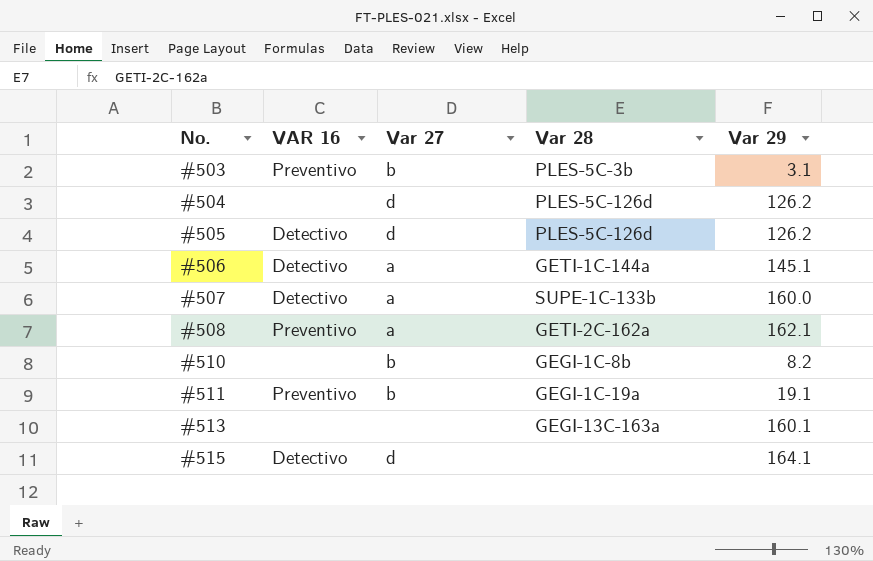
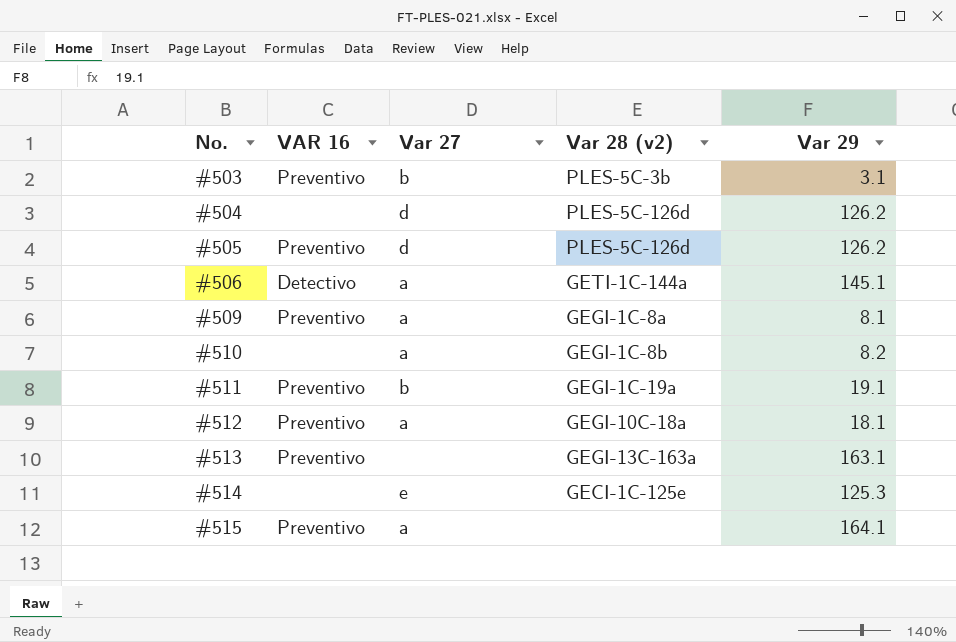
column name: Var 28 -> Var 28 (v2)
row #507: Detectivo | a | SUPE-1C-133b | 160.0 -> none
row #508: Preventivo | a | GETI-2C-162a | 162.1 -> none
#505 | VAR 16: Detectivo -> Preventivo
row #509: none -> Preventivo | a | GEGI-1C-8a | 8.1
#510 | Var 27: b -> a
row #512: none -> Preventivo | a | GEGI-10C-18a | 18.1
#513 | VAR 16: none -> Preventivo
#513 | Var 29: 160.1 -> 163.1
row #514: none -> none | e | GECI-1C-125e | 125.3
#515 | VAR 16: Detectivo -> Preventivo
#515 | Var 27: d -> a

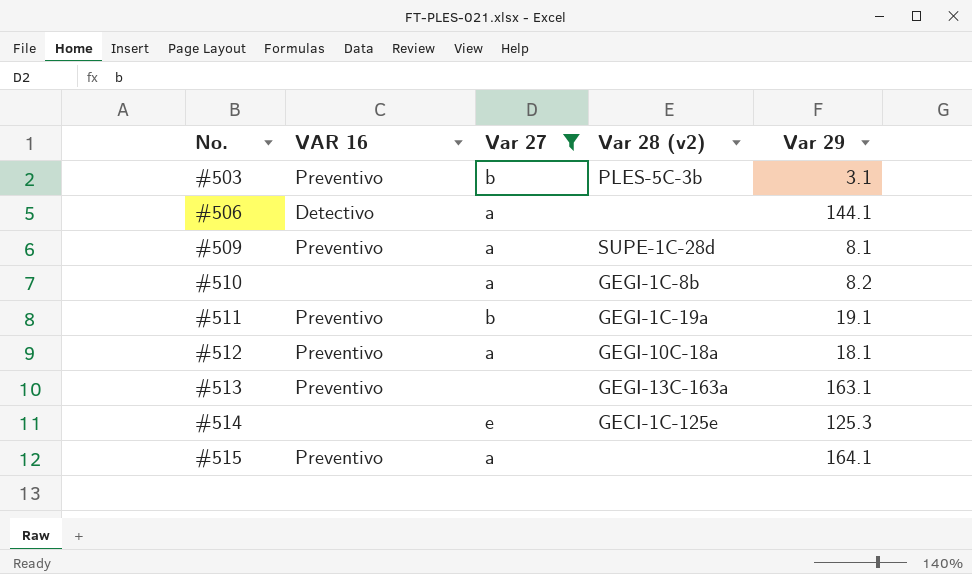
filter: none -> Var 27 != d
#506 | Var 28 (v2): GETI-1C-144a -> none
#506 | Var 29: 145.1 -> 144.1
#509 | Var 28 (v2): GEGI-1C-8a -> SUPE-1C-28d

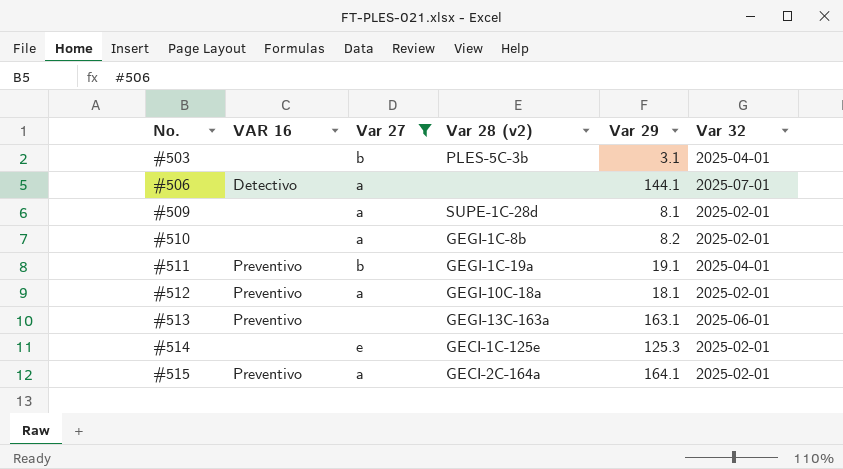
column Var 32 | position: none -> 6
#503 | VAR 16: Preventivo -> none
#509 | VAR 16: Preventivo -> none
#515 | Var 28 (v2): none -> GECI-2C-164a

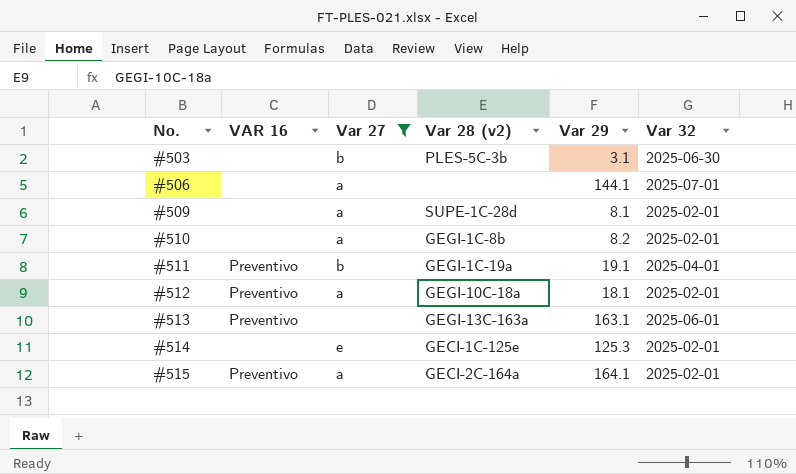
#503 | Var 32: 2025-04-01 -> 2025-06-30
#506 | VAR 16: Detectivo -> none

